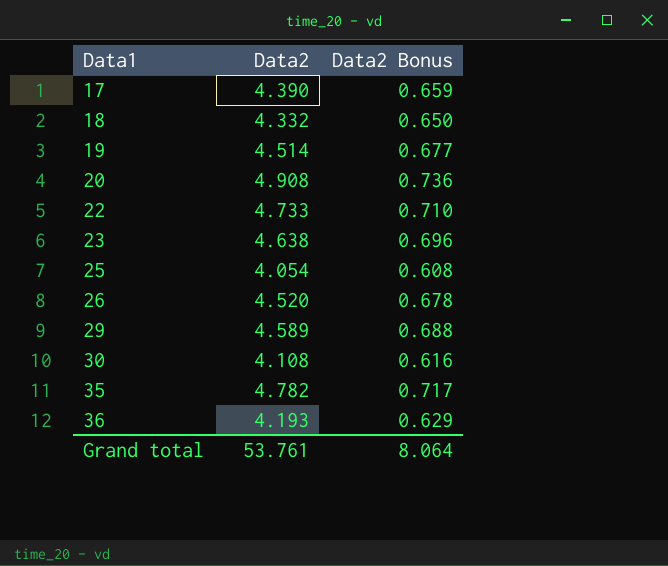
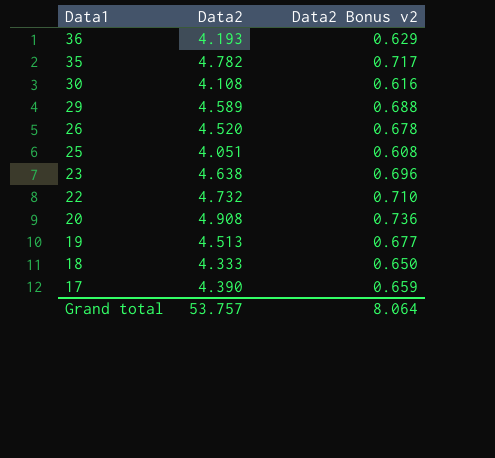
row order: Data1 ascending -> Data1 descending
column name: Data2 Bonus -> Data2 Bonus v2
25 | Data2: 4.054 -> 4.051
22 | Data2: 4.733 -> 4.732
19 | Data2: 4.514 -> 4.513
18 | Data2: 4.332 -> 4.333
Grand total | Data2: 53.761 -> 53.757

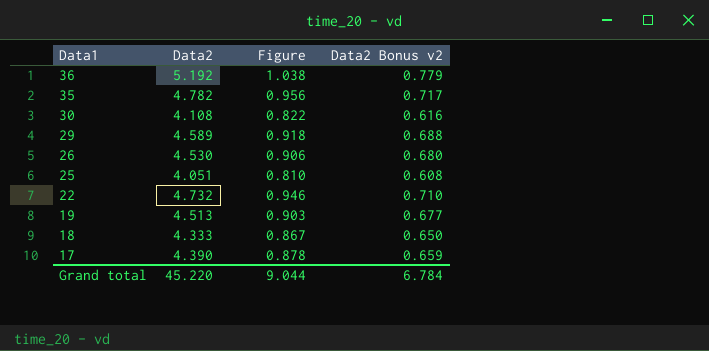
column Figure | formula: none -> [Data2] * 0.2
row 23: 4.638 | 0.696 -> none
row 20: 4.908 | 0.736 -> none
36 | Data2: 4.193 -> 5.192
36 | Data2 Bonus v2: 0.629 -> 0.779
26 | Data2: 4.520 -> 4.530
26 | Data2 Bonus v2: 0.678 -> 0.680
Grand total | Data2: 53.757 -> 45.220
Grand total | Data2 Bonus v2: 8.064 -> 6.784

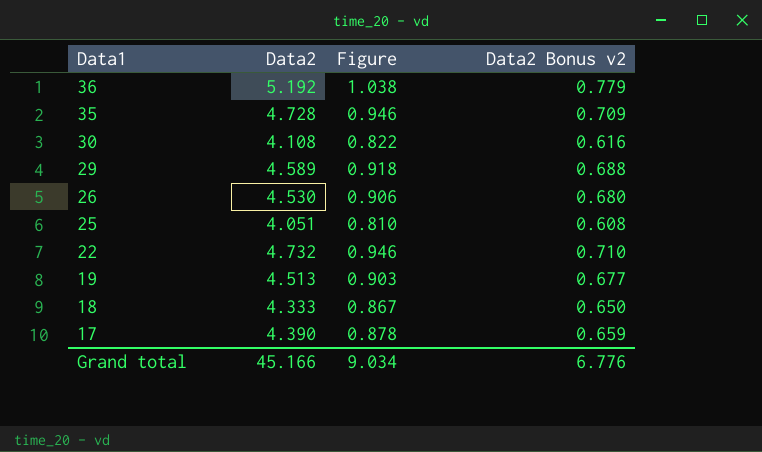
35 | Data2: 4.782 -> 4.728
35 | Figure: 0.956 -> 0.946
35 | Data2 Bonus v2: 0.717 -> 0.709
Grand total | Data2: 45.220 -> 45.166
Grand total | Figure: 9.044 -> 9.034
Grand total | Data2 Bonus v2: 6.784 -> 6.776

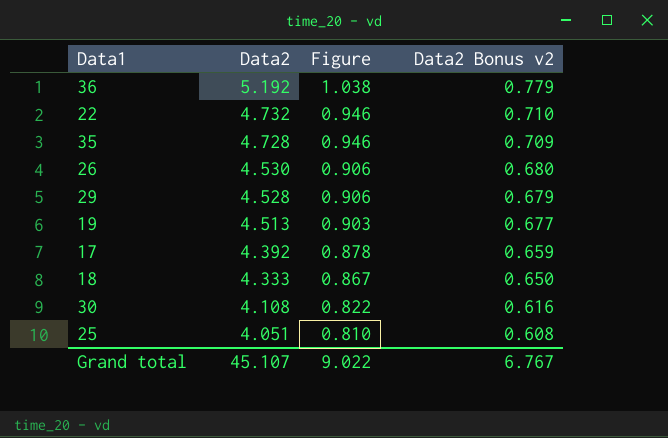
row order: Data1 descending -> Data2 descending
29 | Data2: 4.589 -> 4.528
29 | Figure: 0.918 -> 0.906
29 | Data2 Bonus v2: 0.688 -> 0.679
17 | Data2: 4.390 -> 4.392
Grand total | Data2: 45.166 -> 45.107
Grand total | Figure: 9.034 -> 9.022
Grand total | Data2 Bonus v2: 6.776 -> 6.767

